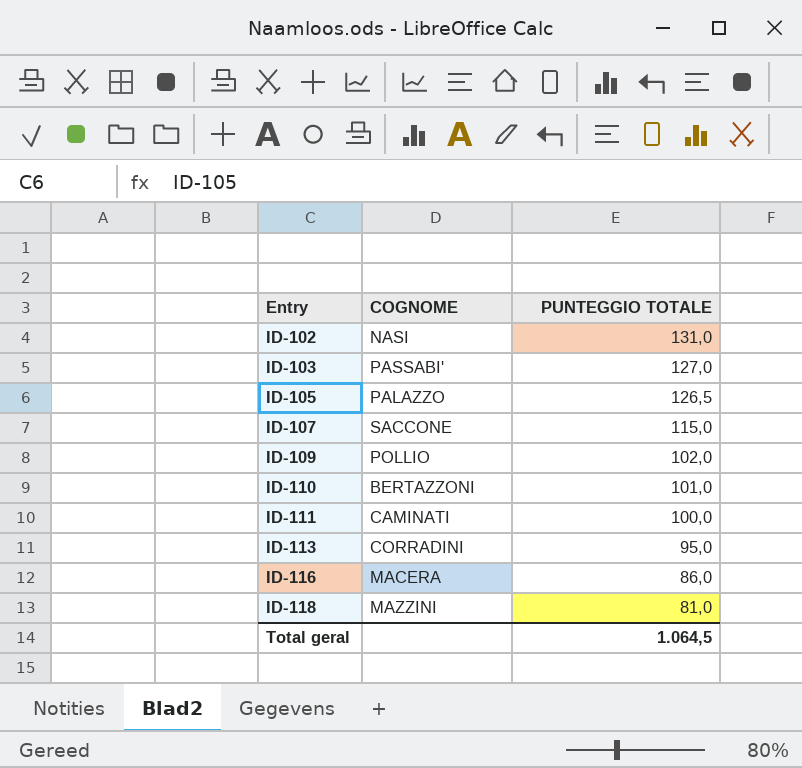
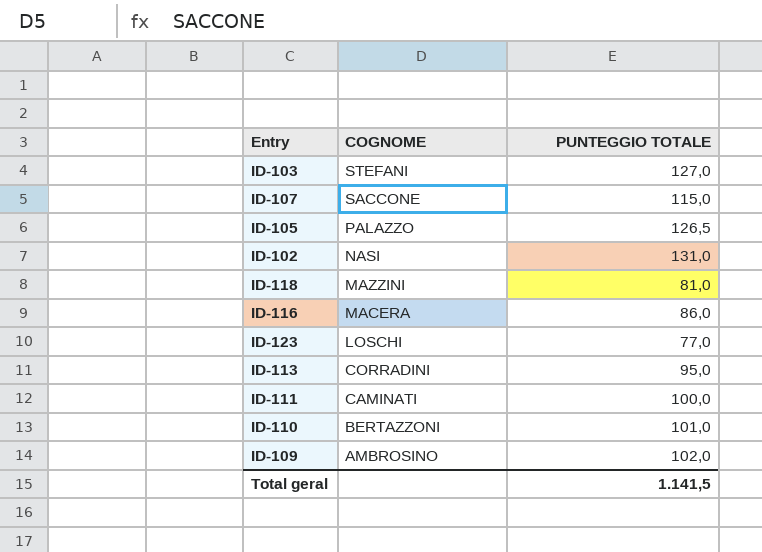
row order: Entry ascending -> COGNOME descending
ID-103 | COGNOME: PASSABI' -> STEFANI
row ID-123: none -> LOSCHI | 77,0
ID-109 | COGNOME: POLLIO -> AMBROSINO
Total geral | PUNTEGGIO TOTALE: 1.064,5 -> 1.141,5

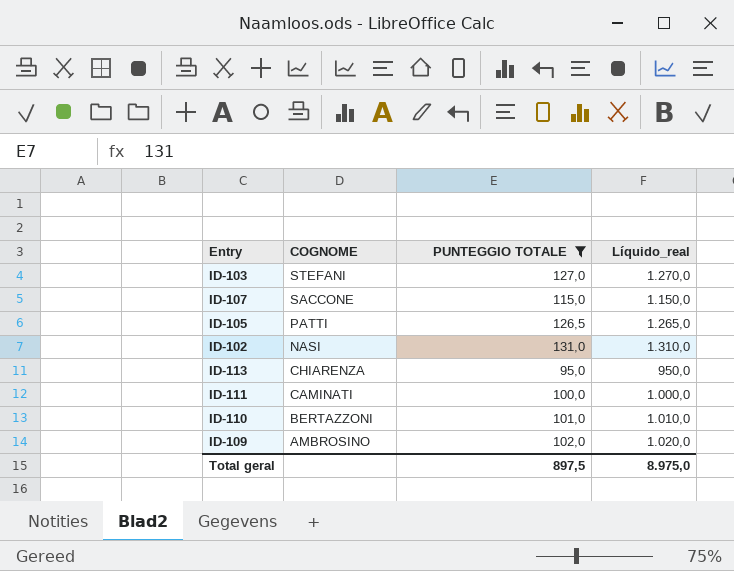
filter: none -> PUNTEGGIO TOTALE >= 95,0
column Líquido_real | formula: none -> [PUNTEGGIO TOTALE] * 10
ID-105 | COGNOME: PALAZZO -> PATTI
ID-113 | COGNOME: CORRADINI -> CHIARENZA
Total geral | PUNTEGGIO TOTALE: 1.141,5 -> 897,5

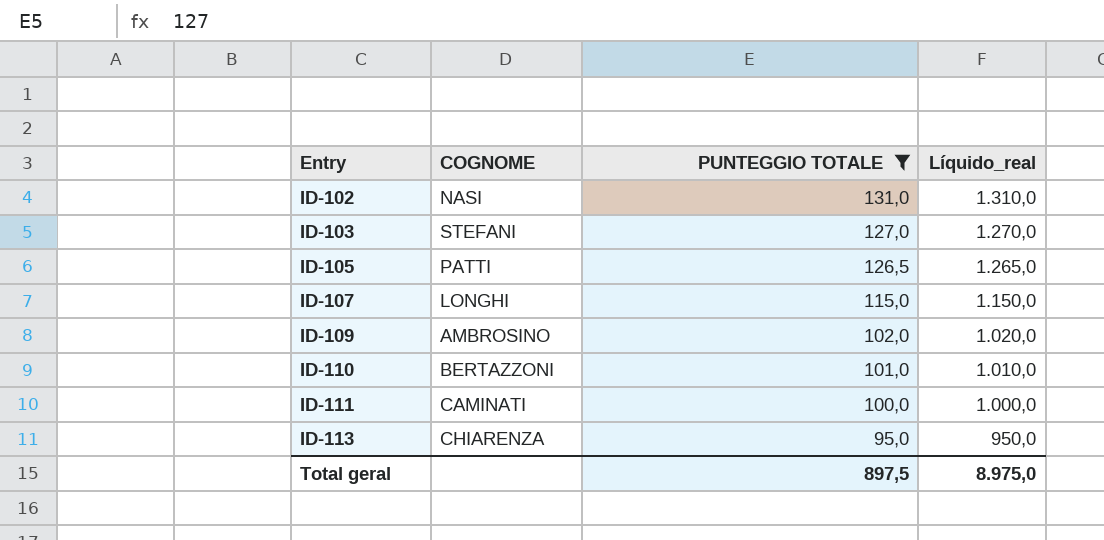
row order: COGNOME descending -> Entry ascending
ID-107 | COGNOME: SACCONE -> LONGHI

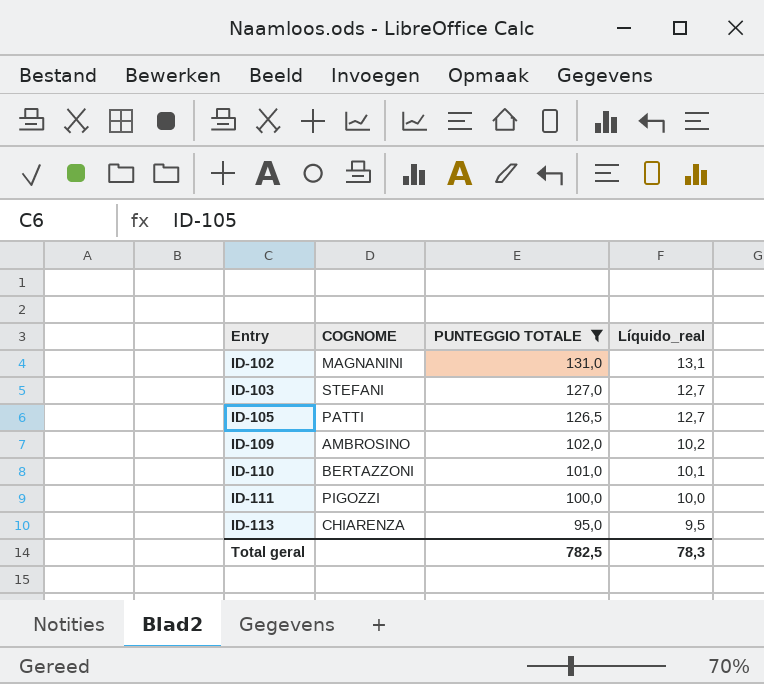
column Líquido_real | formula: [PUNTEGGIO TOTALE] * 10 -> [PUNTEGGIO TOTALE] * 0,1
row ID-107: LONGHI | 115,0 | 1.150,0 -> none
ID-102 | COGNOME: NASI -> MAGNANINI
ID-111 | COGNOME: CAMINATI -> PIGOZZI
Total geral | PUNTEGGIO TOTALE: 897,5 -> 782,5
Total geral | Líquido_real: 8.975,0 -> 78,3

